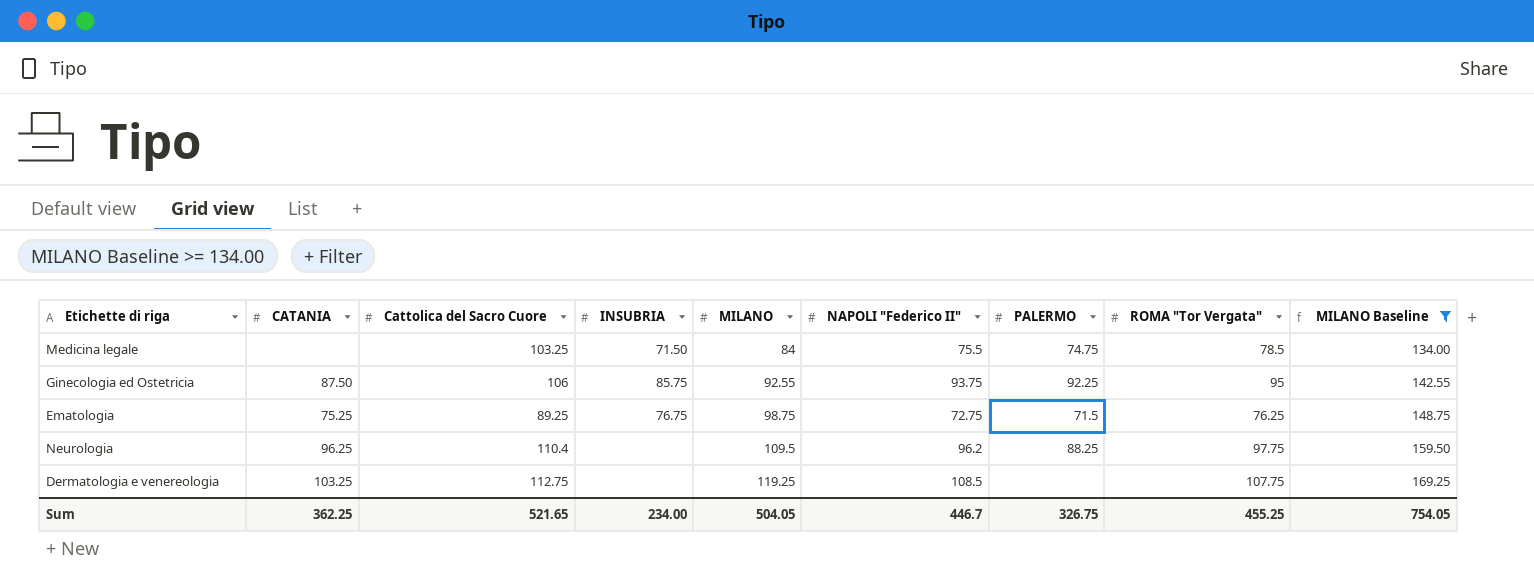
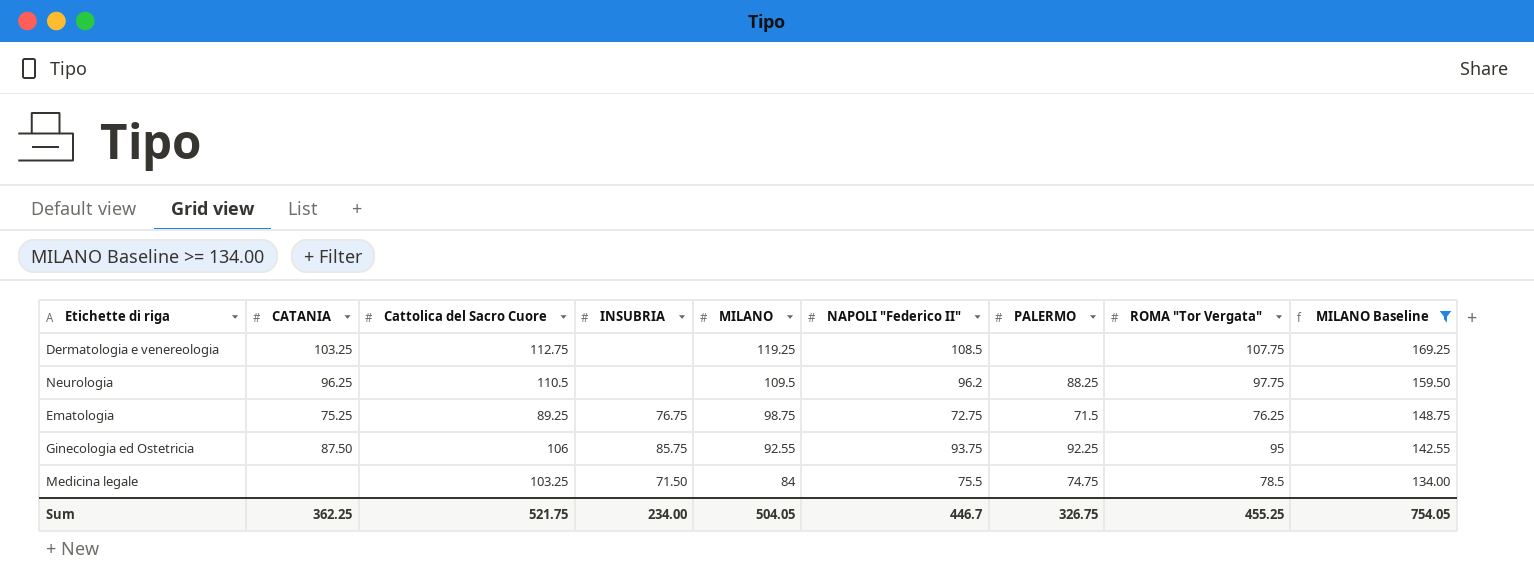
row order: MILANO ascending -> MILANO descending
Neurologia | Cattolica del Sacro Cuore: 110.4 -> 110.5
Sum | Cattolica del Sacro Cuore: 521.65 -> 521.75

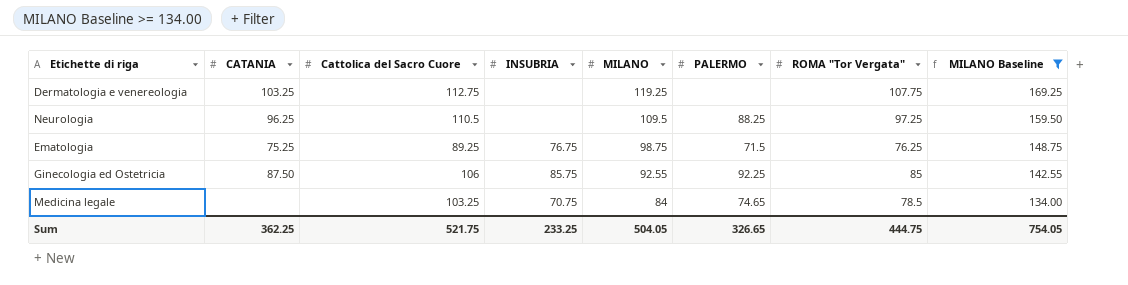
column NAPOLI "Federico II" | position: 6 -> none
Neurologia | ROMA "Tor Vergata": 97.75 -> 97.25
Ginecologia ed Ostetricia | ROMA "Tor Vergata": 95 -> 85
Medicina legale | INSUBRIA: 71.50 -> 70.75
Medicina legale | PALERMO: 74.75 -> 74.65
Sum | INSUBRIA: 234.00 -> 233.25
Sum | PALERMO: 326.75 -> 326.65
Sum | ROMA "Tor Vergata": 455.25 -> 444.75

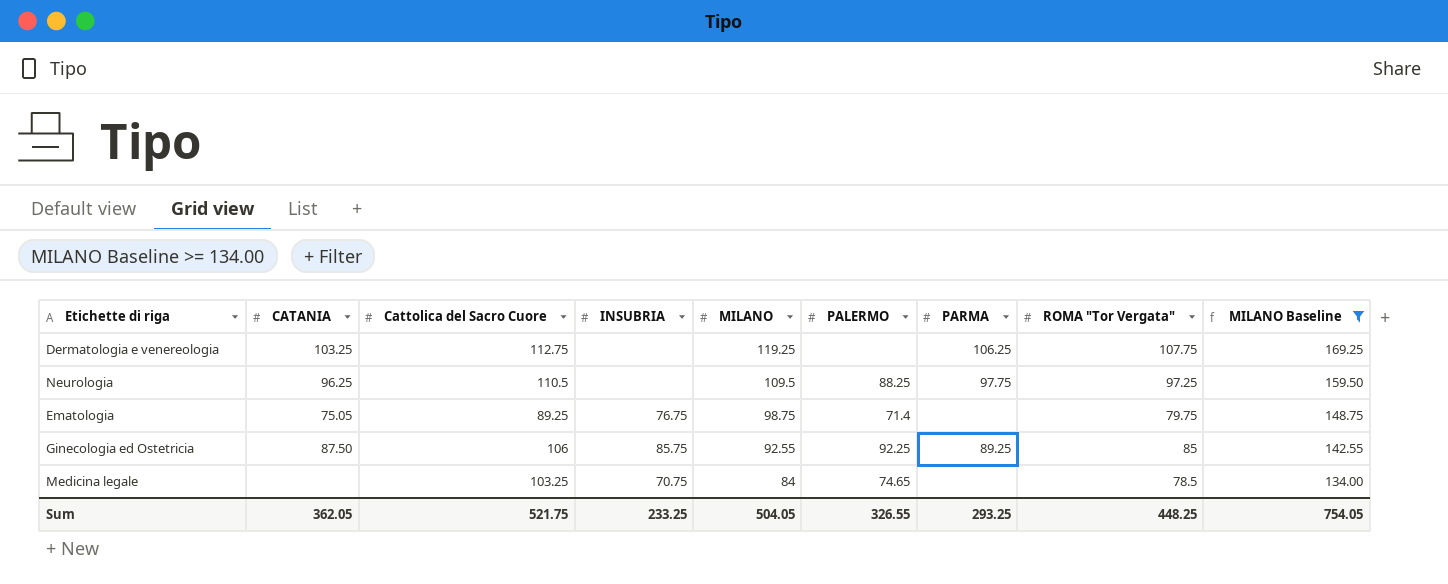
column PARMA | position: none -> 7
Ematologia | CATANIA: 75.25 -> 75.05
Ematologia | PALERMO: 71.5 -> 71.4
Ematologia | ROMA "Tor Vergata": 76.25 -> 79.75
Sum | CATANIA: 362.25 -> 362.05
Sum | PALERMO: 326.65 -> 326.55
Sum | ROMA "Tor Vergata": 444.75 -> 448.25

